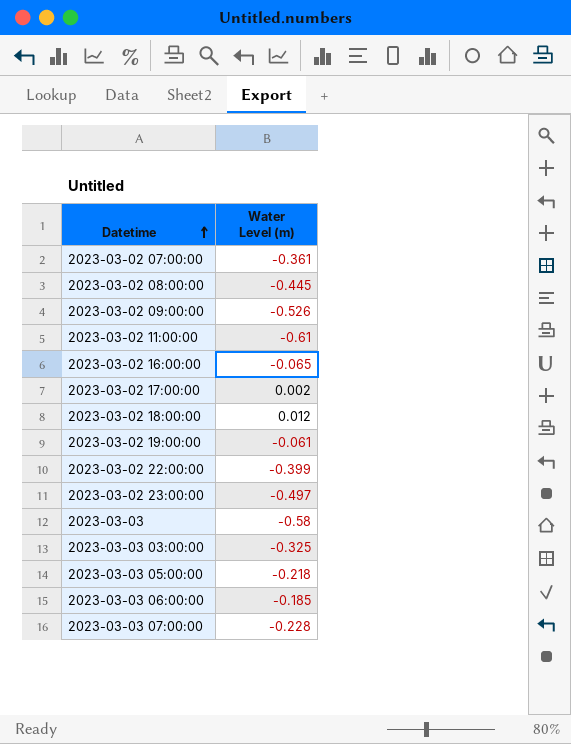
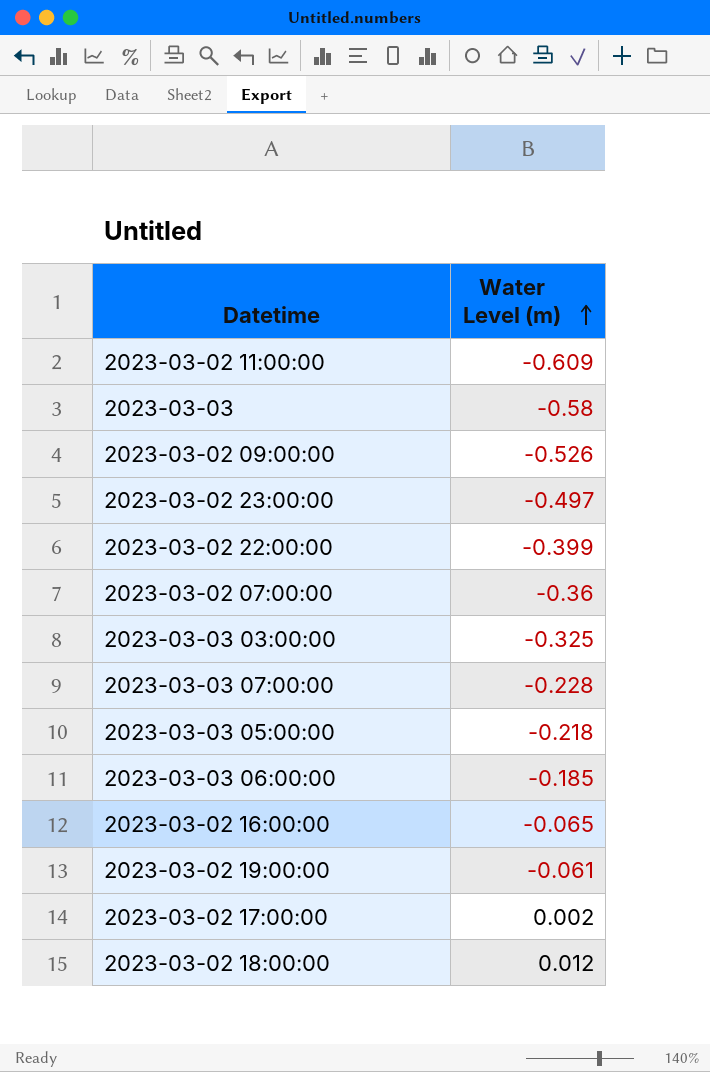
row order: Datetime ascending -> Water Level (m) ascending
row 2023-03-02 08:00:00: -0.445 -> none
2023-03-02 11:00:00 | Water Level (m): -0.61 -> -0.609
2023-03-02 07:00:00 | Water Level (m): -0.361 -> -0.36

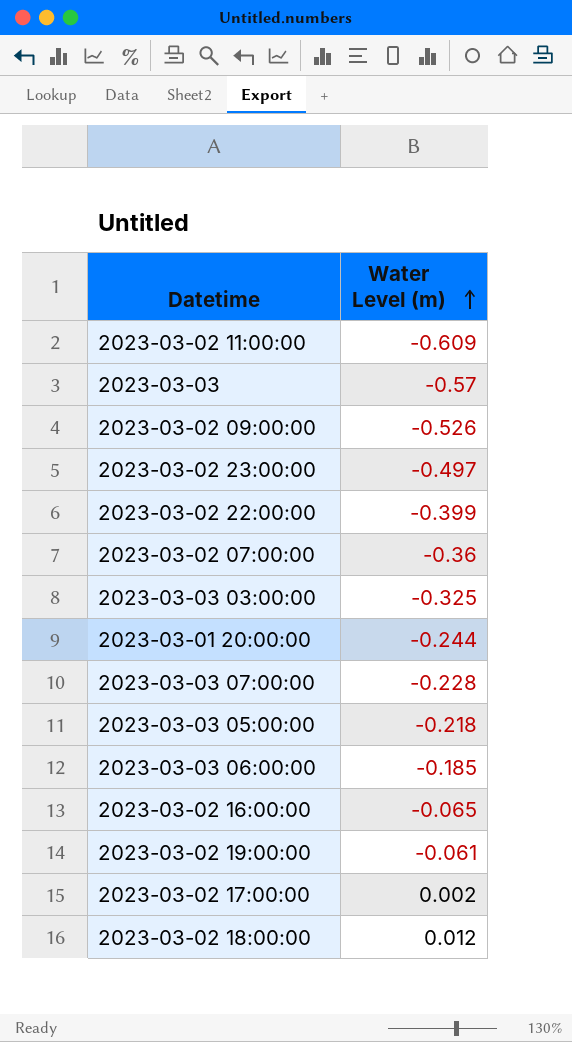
2023-03-03 | Water Level (m): -0.58 -> -0.57
row 2023-03-01 20:00:00: none -> -0.244

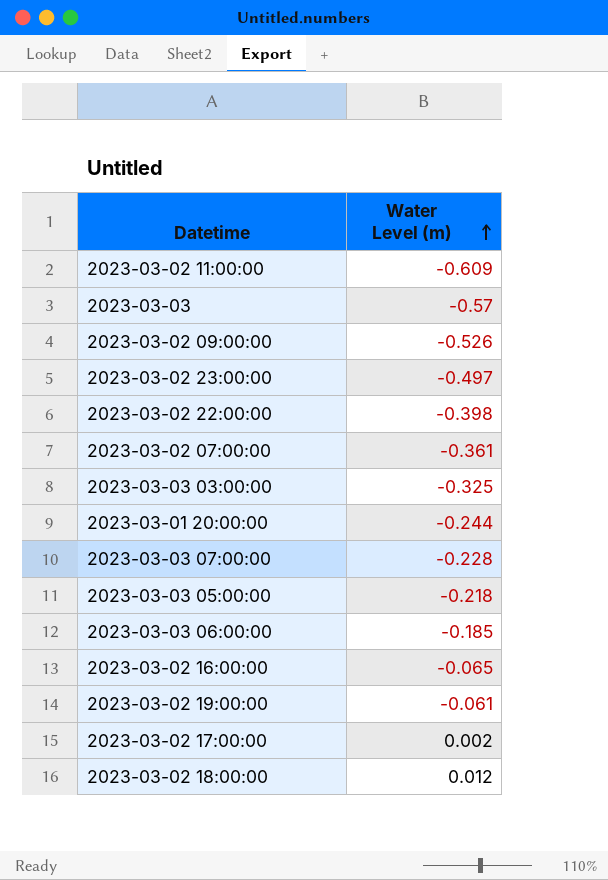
2023-03-02 22:00:00 | Water Level (m): -0.399 -> -0.398
2023-03-02 07:00:00 | Water Level (m): -0.36 -> -0.361

